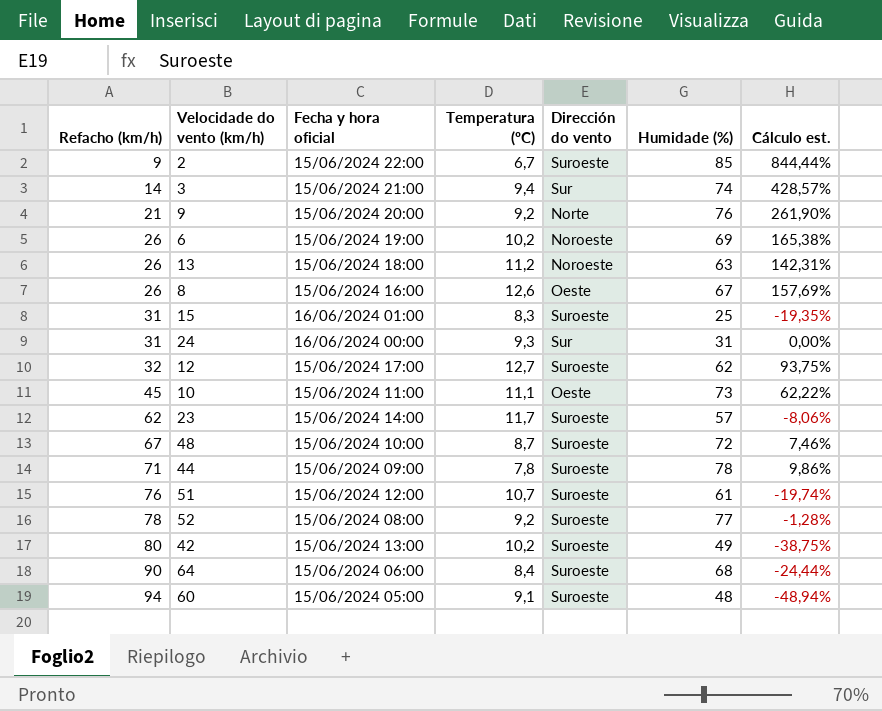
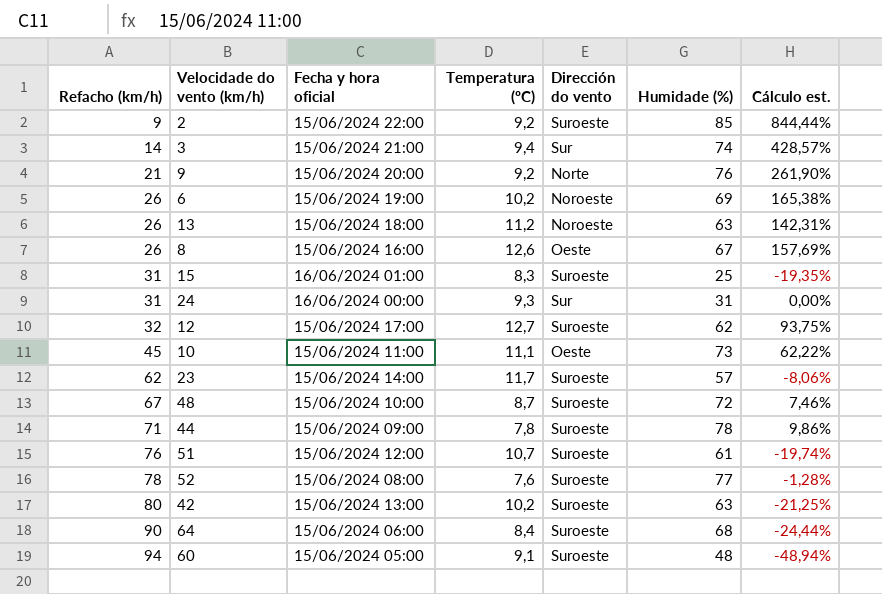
2 | Temperatura (ºC): 6,7 -> 9,2
52 | Temperatura (ºC): 9,2 -> 7,6
42 | Humidade (%): 49 -> 63
42 | Cálculo est.: -38,75% -> -21,25%

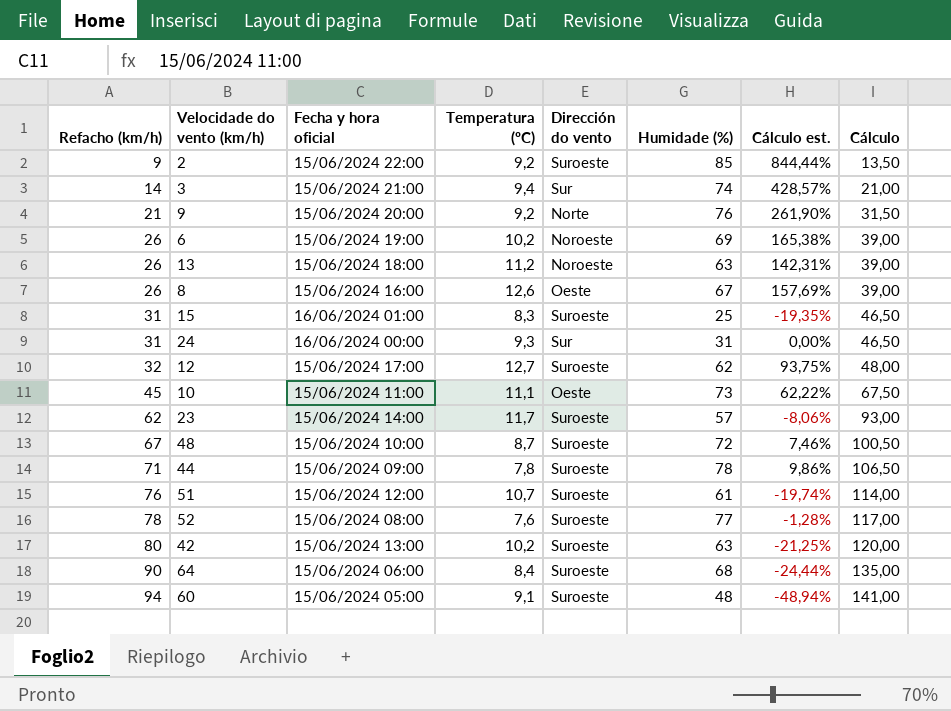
column Cálculo | formula: none -> [Refacho (km/h)] * 1,5

